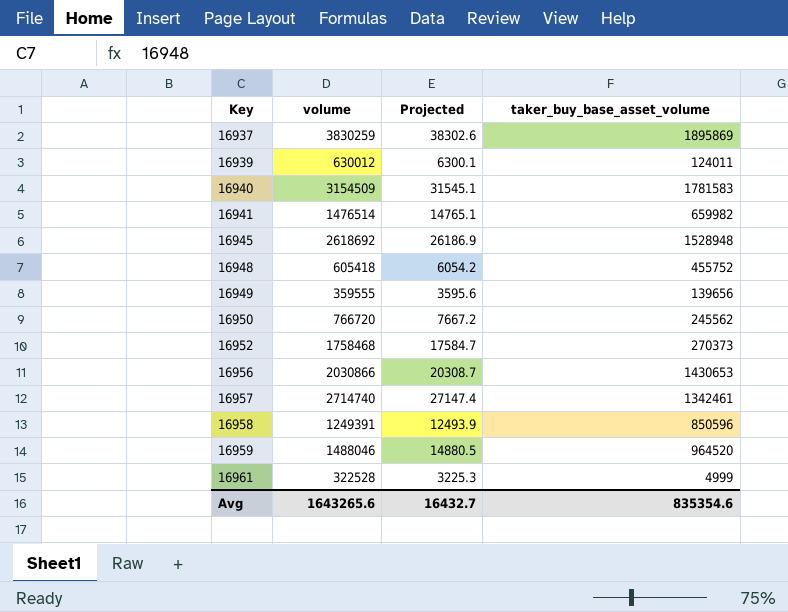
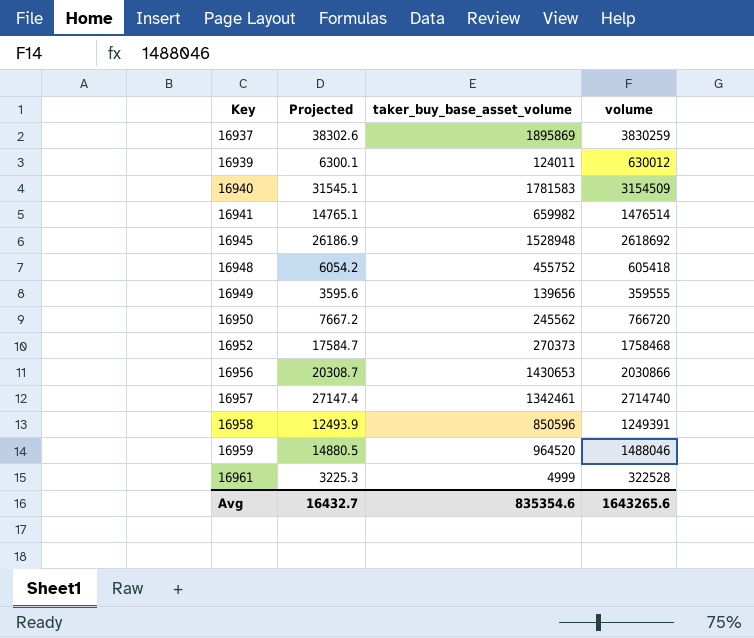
column volume | position: 2 -> 4

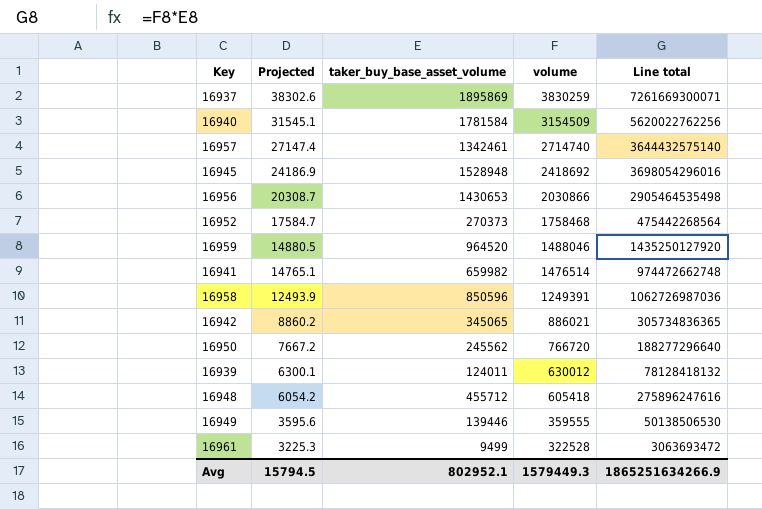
row order: Key ascending -> Projected descending
column Line total | formula: none -> [taker_buy_base_asset_volume] * [volume]
16940 | taker_buy_base_asset_volume: 1781583 -> 1781584
16945 | Projected: 26186.9 -> 24186.9
16945 | volume: 2618692 -> 2418692
row 16942: none -> 8860.2 | 345065 | 886021 | 305734836365
16948 | taker_buy_base_asset_volume: 455752 -> 455712
16949 | taker_buy_base_asset_volume: 139656 -> 139446
16961 | taker_buy_base_asset_volume: 4999 -> 9499
Avg | Projected: 16432.7 -> 15794.5
Avg | taker_buy_base_asset_volume: 835354.6 -> 802952.1
Avg | volume: 1643265.6 -> 1579449.3

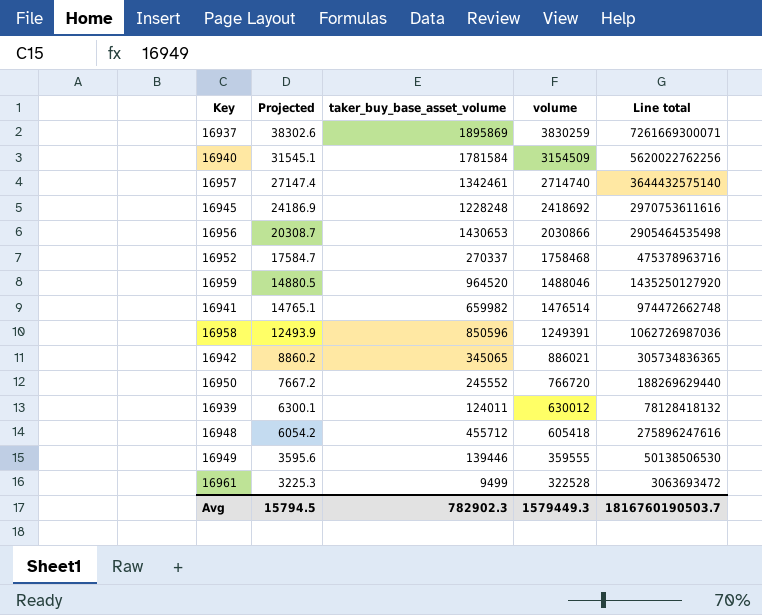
16945 | taker_buy_base_asset_volume: 1528948 -> 1228248
16945 | Line total: 3698054296016 -> 2970753611616
16952 | taker_buy_base_asset_volume: 270373 -> 270337
16952 | Line total: 475442268564 -> 475378963716
16950 | taker_buy_base_asset_volume: 245562 -> 245552
16950 | Line total: 188277296640 -> 188269629440
Avg | taker_buy_base_asset_volume: 802952.1 -> 782902.3
Avg | Line total: 1865251634266.9 -> 1816760190503.7

